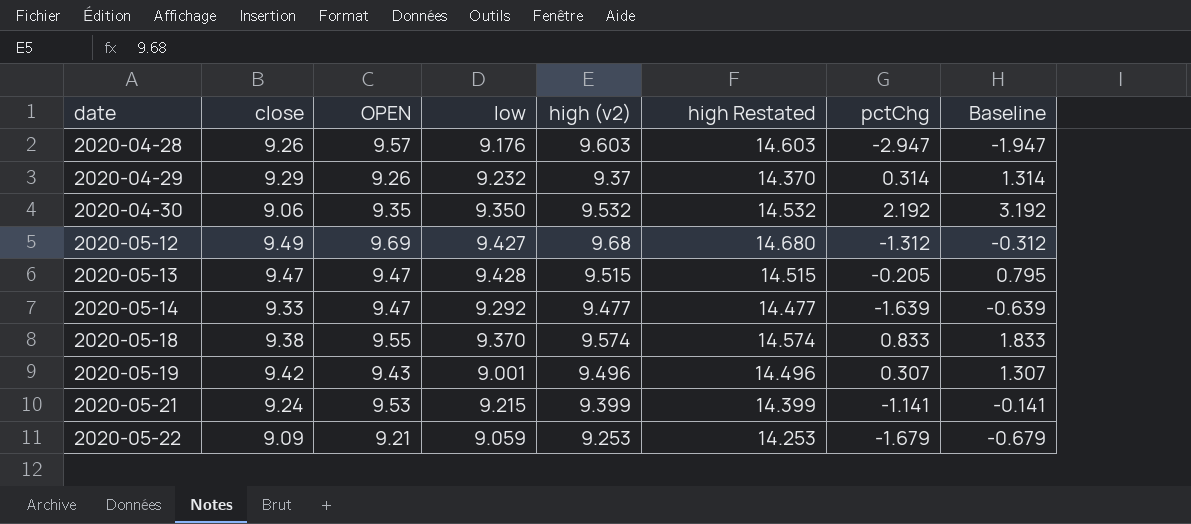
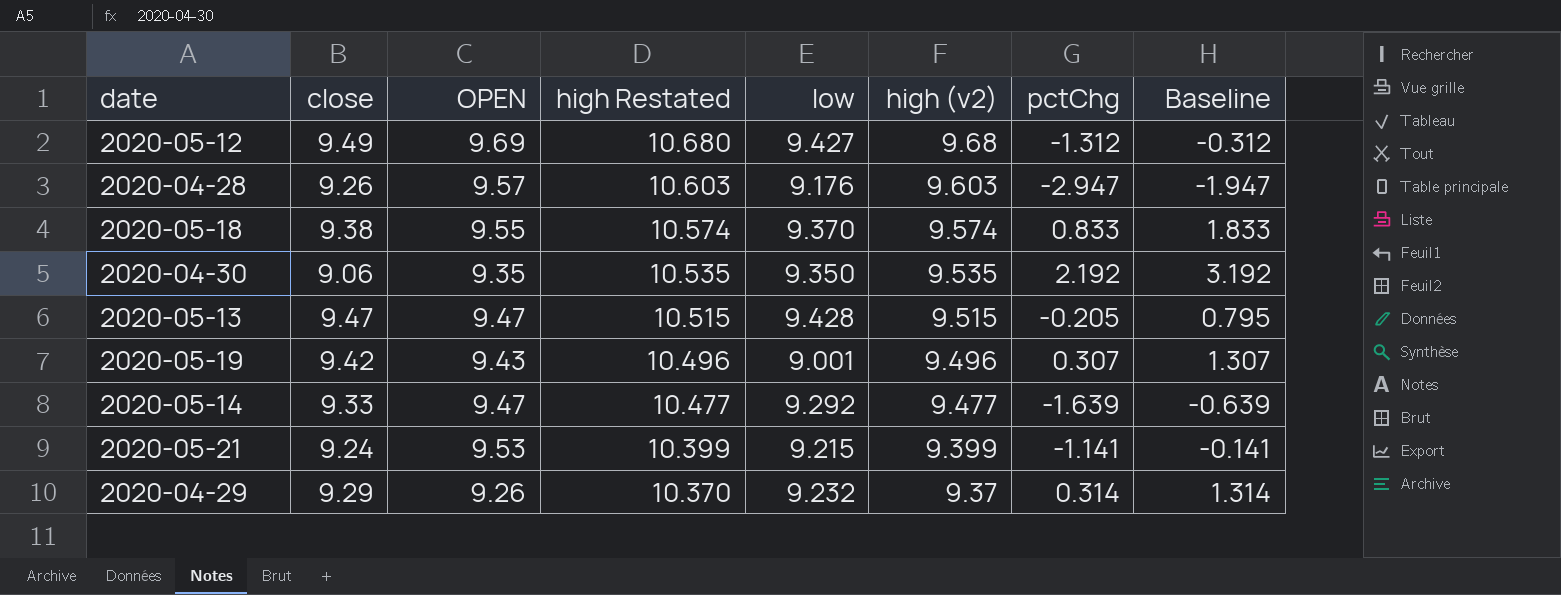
row order: date ascending -> high Restated descending
column high Restated | formula: [high (v2)] + 5 -> [high (v2)] + 1
column high Restated | position: 6 -> 4
row 2020-05-22: 9.09 | 9.21 | 9.059 | 9.253 | 14.253 | -1.679 | -0.679 -> none
2020-04-30 | high (v2): 9.532 -> 9.535

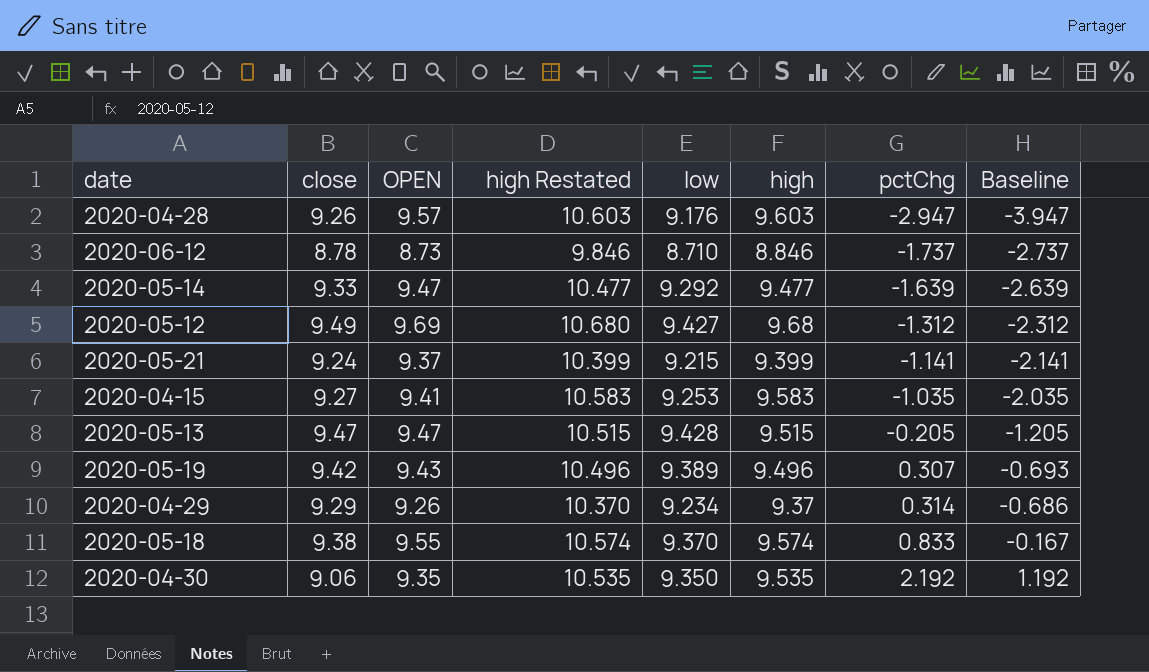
row order: high Restated descending -> pctChg ascending
column name: high (v2) -> high
column Baseline | formula: [pctChg] + 1 -> [pctChg] - 1
row 2020-06-12: none -> 8.78 | 8.73 | 9.846 | 8.710 | 8.846 | -1.737 | -2.737
2020-05-21 | OPEN: 9.53 -> 9.37
row 2020-04-15: none -> 9.27 | 9.41 | 10.583 | 9.253 | 9.583 | -1.035 | -2.035
2020-05-19 | low: 9.001 -> 9.389
2020-04-29 | low: 9.232 -> 9.234

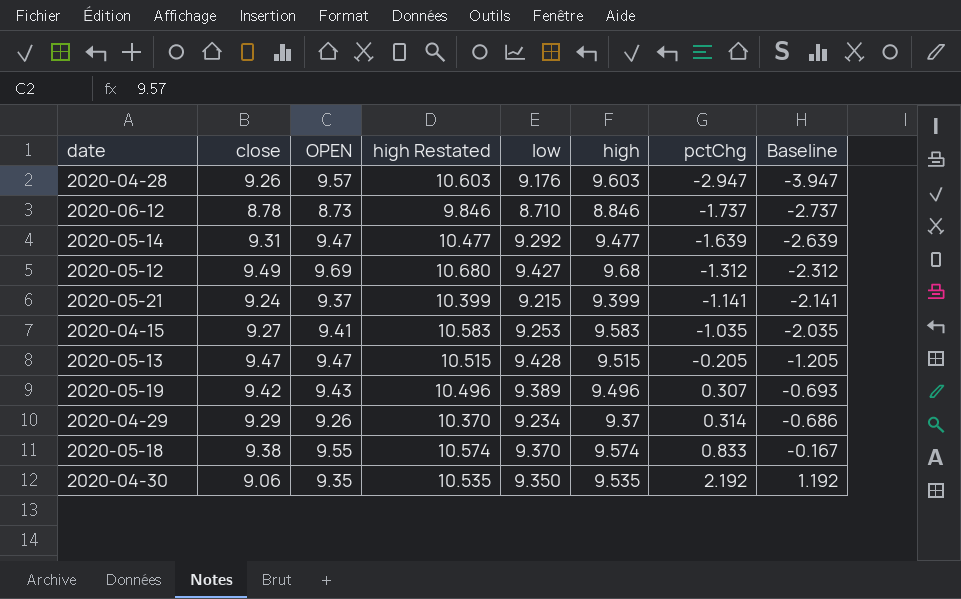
2020-05-14 | close: 9.33 -> 9.31

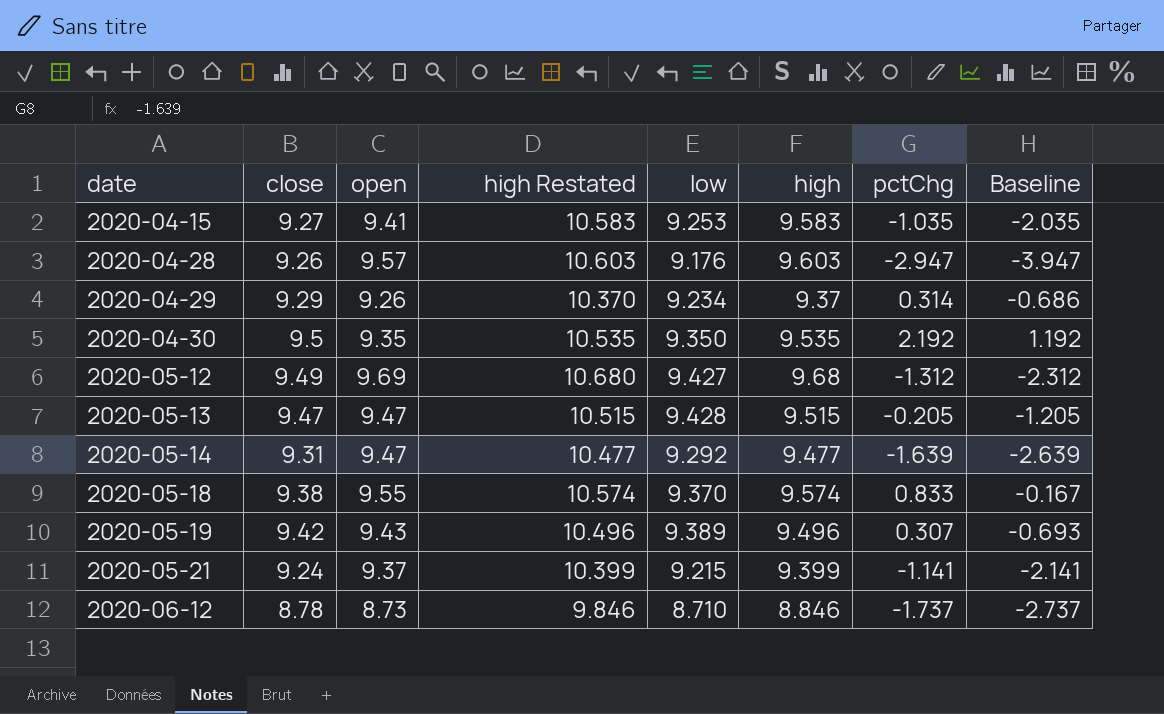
row order: pctChg ascending -> date ascending
column name: OPEN -> open
2020-04-30 | close: 9.06 -> 9.5

